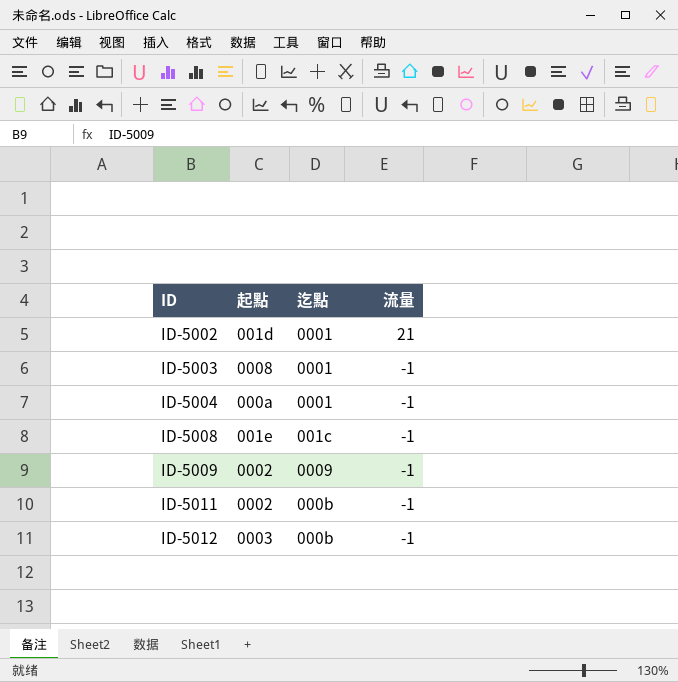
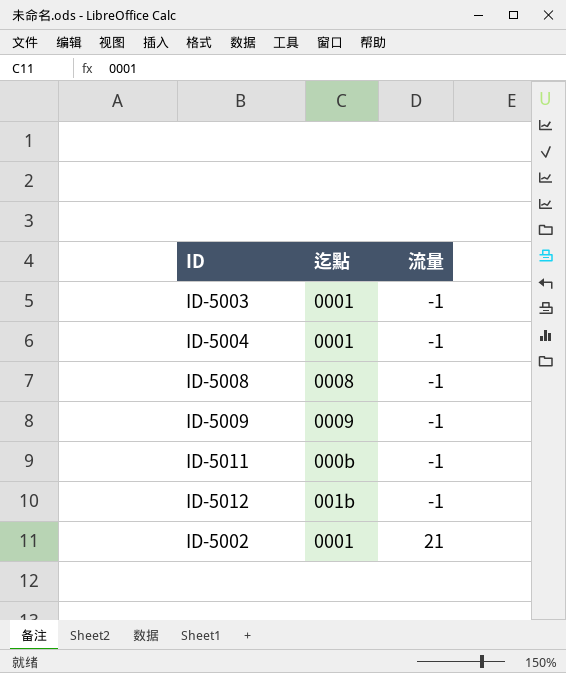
row order: ID ascending -> 流量 ascending
column 起點 | position: 2 -> none
ID-5008 | 迄點: 001c -> 0008
ID-5012 | 迄點: 000b -> 001b

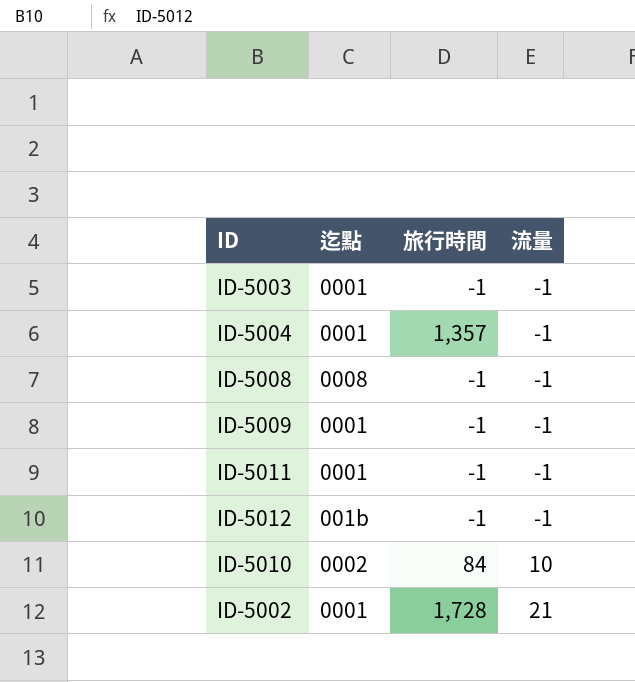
column 旅行時間 | position: none -> 3
ID-5009 | 迄點: 0009 -> 0001
ID-5011 | 迄點: 000b -> 0001
row ID-5010: none -> 0002 | 84 | 10

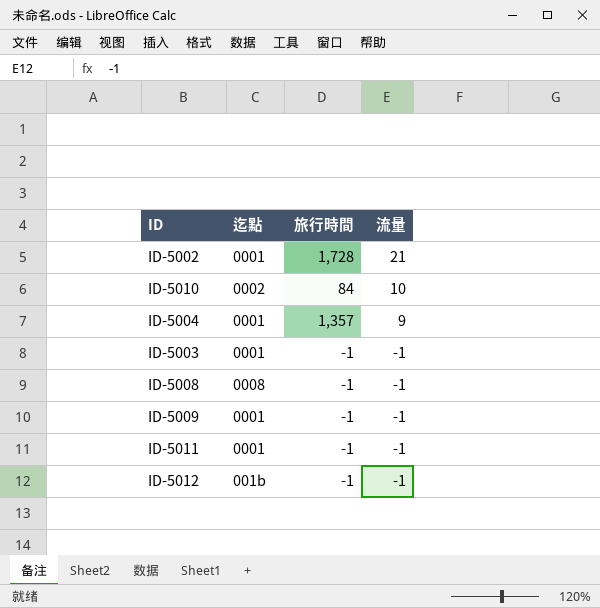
row order: 流量 ascending -> 流量 descending
ID-5004 | 流量: -1 -> 9

